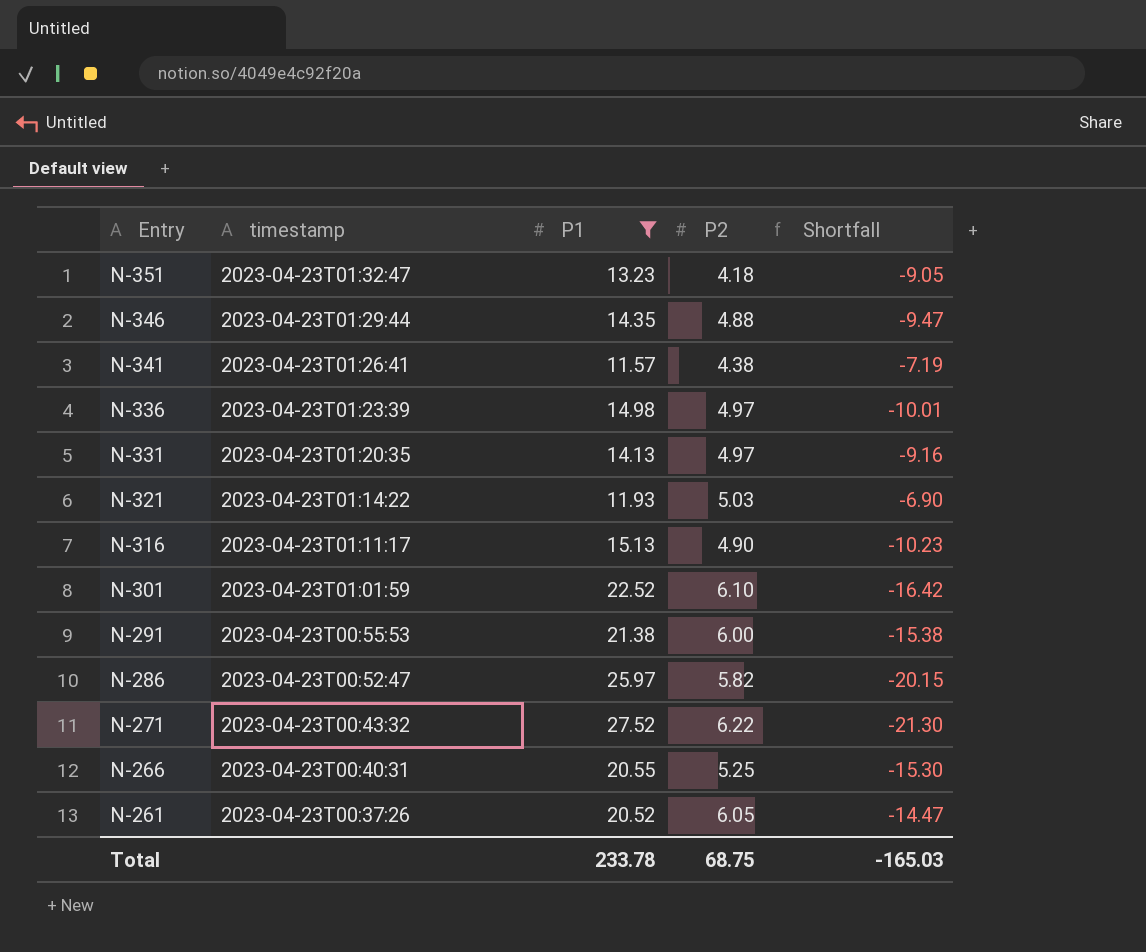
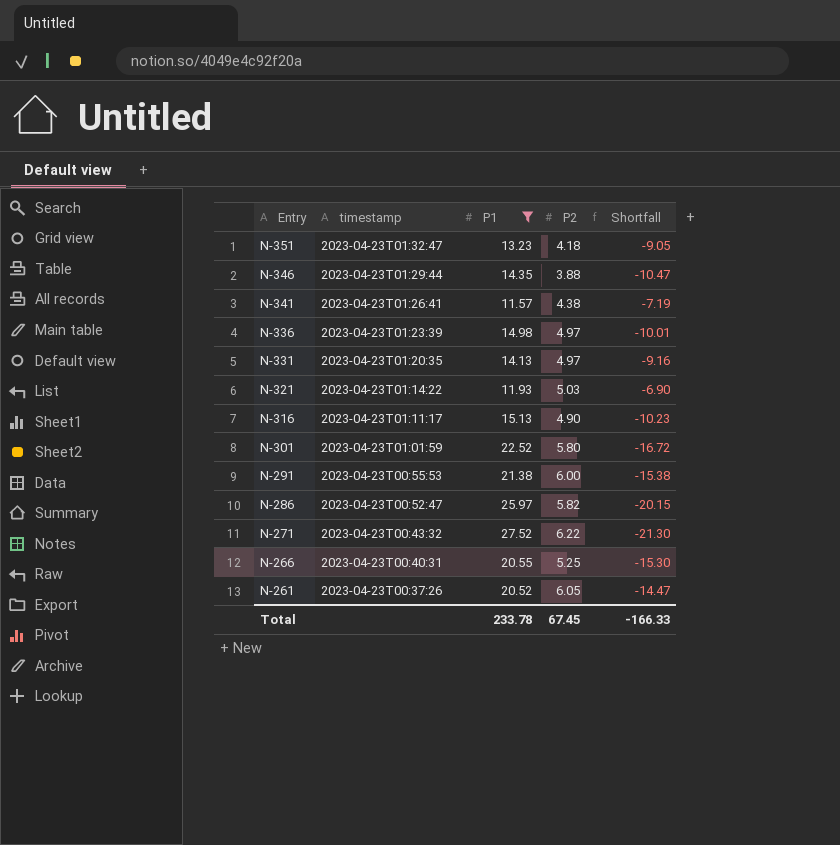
N-346 | P2: 4.88 -> 3.88
N-346 | Shortfall: -9.47 -> -10.47
N-301 | P2: 6.10 -> 5.80
N-301 | Shortfall: -16.42 -> -16.72
Total | P2: 68.75 -> 67.45
Total | Shortfall: -165.03 -> -166.33

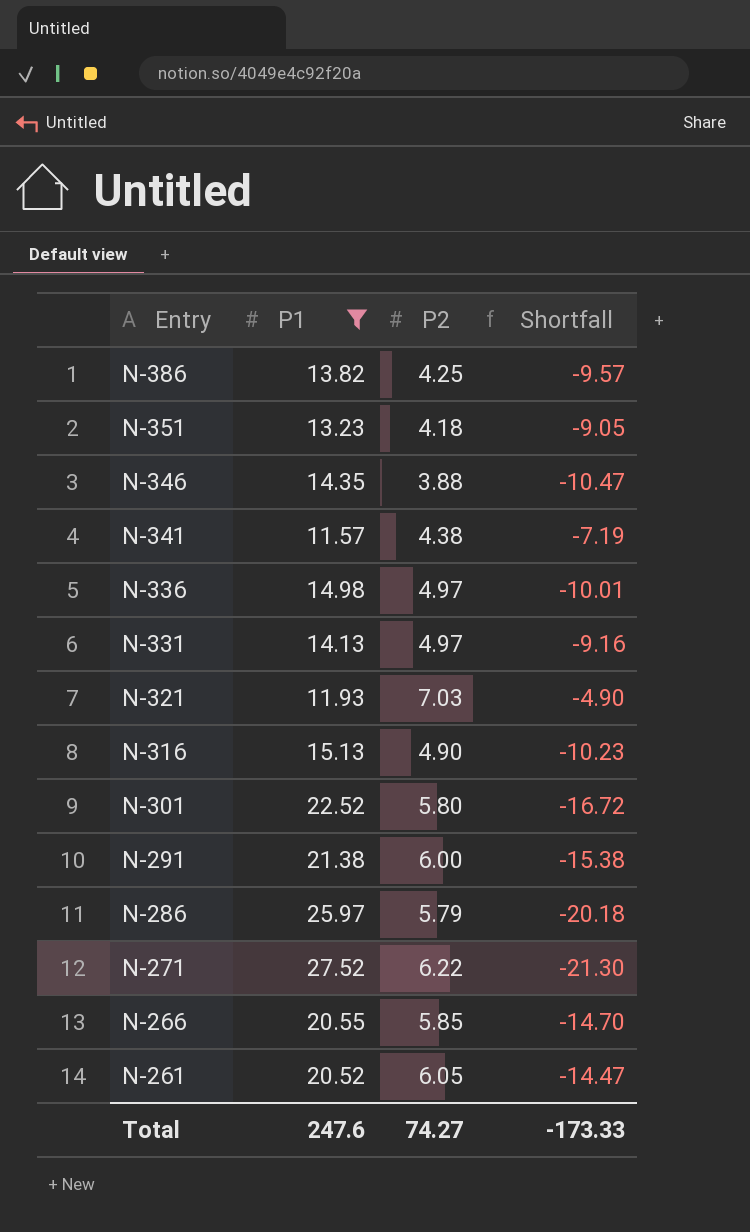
column timestamp | position: 2 -> none
row N-386: none -> 13.82 | 4.25 | -9.57
N-321 | P2: 5.03 -> 7.03
N-321 | Shortfall: -6.90 -> -4.90
N-286 | P2: 5.82 -> 5.79
N-286 | Shortfall: -20.15 -> -20.18
N-266 | P2: 5.25 -> 5.85
N-266 | Shortfall: -15.30 -> -14.70
Total | P1: 233.78 -> 247.6
Total | P2: 67.45 -> 74.27
Total | Shortfall: -166.33 -> -173.33

